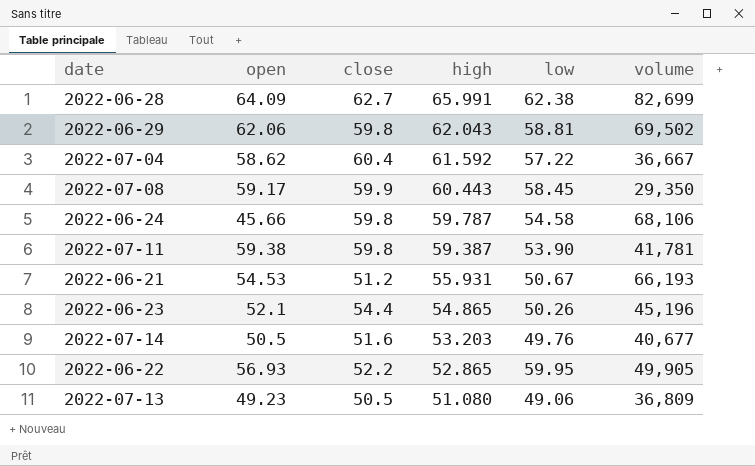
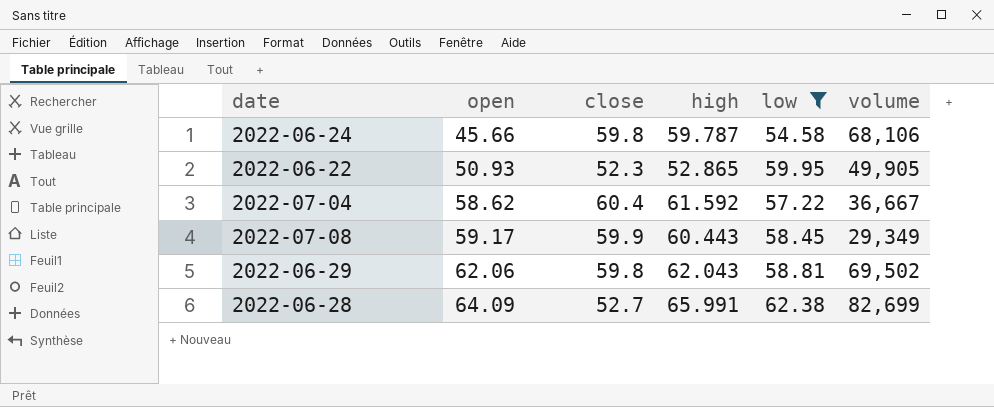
filter: none -> low >= 54.58
row order: high descending -> open ascending
2022-06-22 | open: 56.93 -> 50.93
2022-06-22 | close: 52.2 -> 52.3
2022-07-08 | volume: 29,350 -> 29,349
2022-06-28 | close: 62.7 -> 52.7

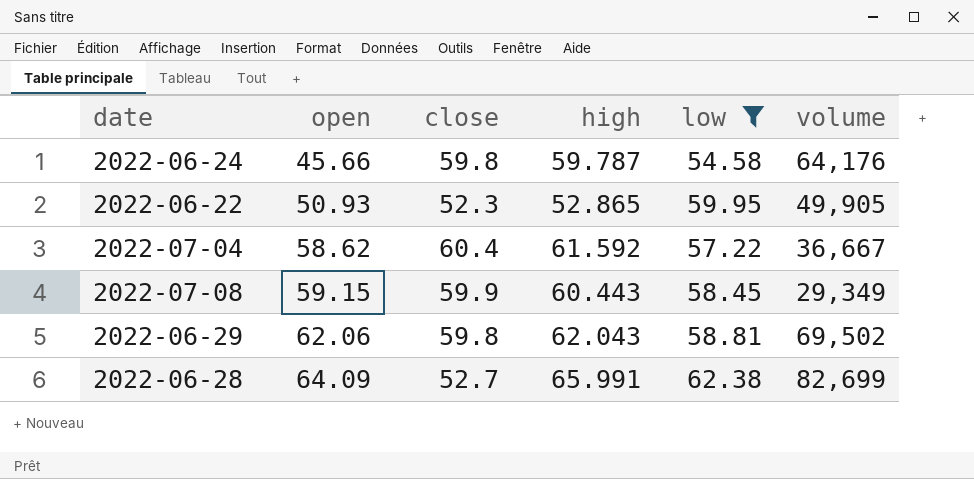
2022-06-24 | volume: 68,106 -> 64,176
2022-07-08 | open: 59.17 -> 59.15

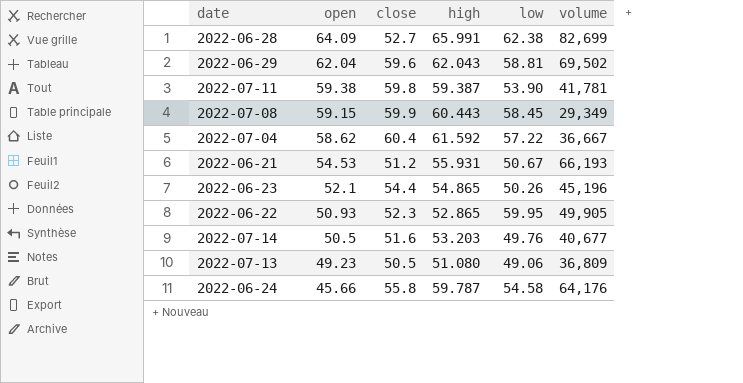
filter: low >= 54.58 -> none
row order: open ascending -> open descending
2022-06-29 | open: 62.06 -> 62.04
2022-06-29 | close: 59.8 -> 59.6
2022-06-24 | close: 59.8 -> 55.8

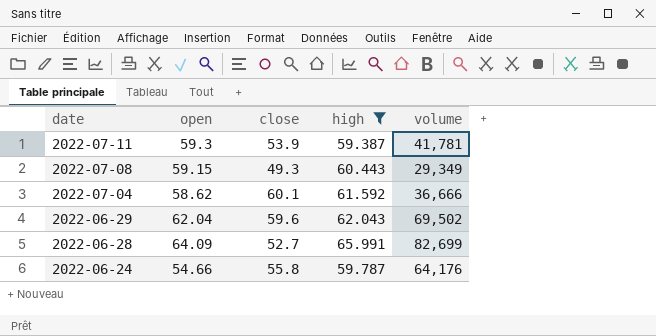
filter: none -> high >= 59.387
row order: open descending -> date descending
column low | position: 5 -> none
2022-07-11 | open: 59.38 -> 59.3
2022-07-11 | close: 59.8 -> 53.9
2022-07-08 | close: 59.9 -> 49.3
2022-07-04 | close: 60.4 -> 60.1
2022-07-04 | volume: 36,667 -> 36,666
2022-06-24 | open: 45.66 -> 54.66

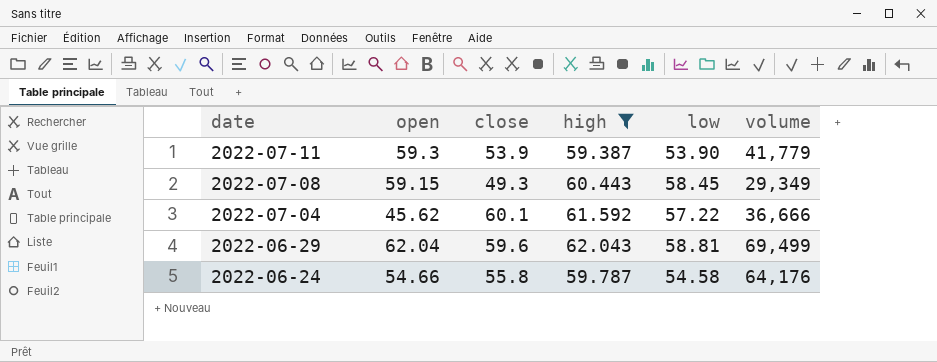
column low | position: none -> 5
row 2022-06-28: 64.09 | 52.7 | 65.991 | 82,699 -> none
2022-07-11 | volume: 41,781 -> 41,779
2022-07-04 | open: 58.62 -> 45.62
2022-06-29 | volume: 69,502 -> 69,499

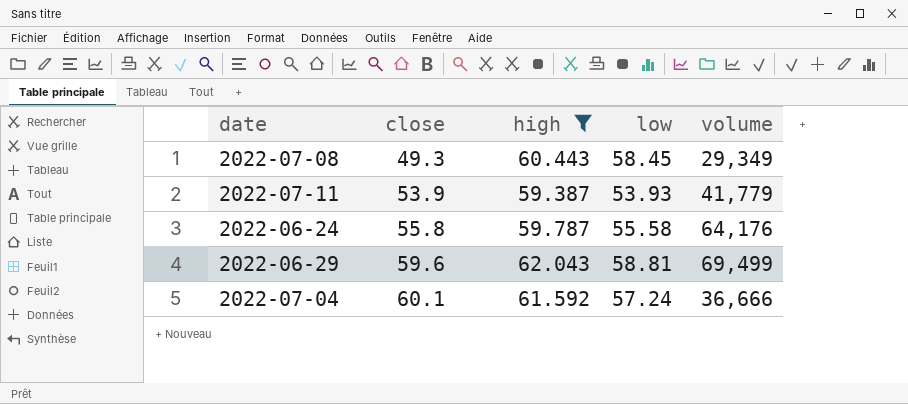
row order: date descending -> close ascending
column open | position: 2 -> none
2022-07-11 | low: 53.90 -> 53.93
2022-06-24 | low: 54.58 -> 55.58
2022-07-04 | low: 57.22 -> 57.24

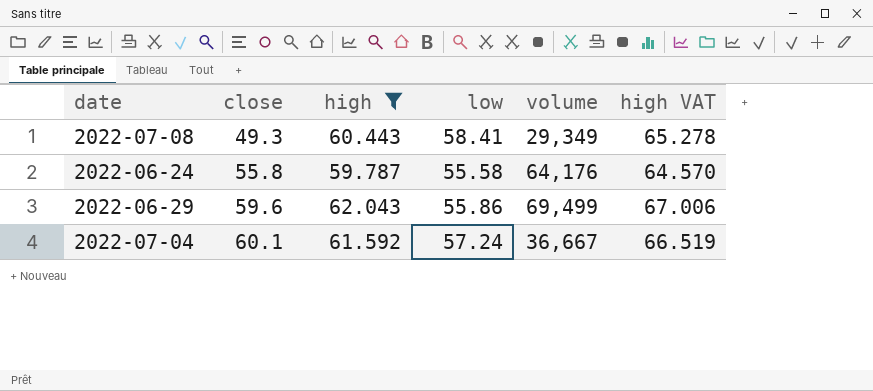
column high VAT | formula: none -> [high] * 1.08
row 2022-07-11: 53.9 | 59.387 | 53.93 | 41,779 -> none
2022-07-08 | low: 58.45 -> 58.41
2022-06-29 | low: 58.81 -> 55.86
2022-07-04 | volume: 36,666 -> 36,667

